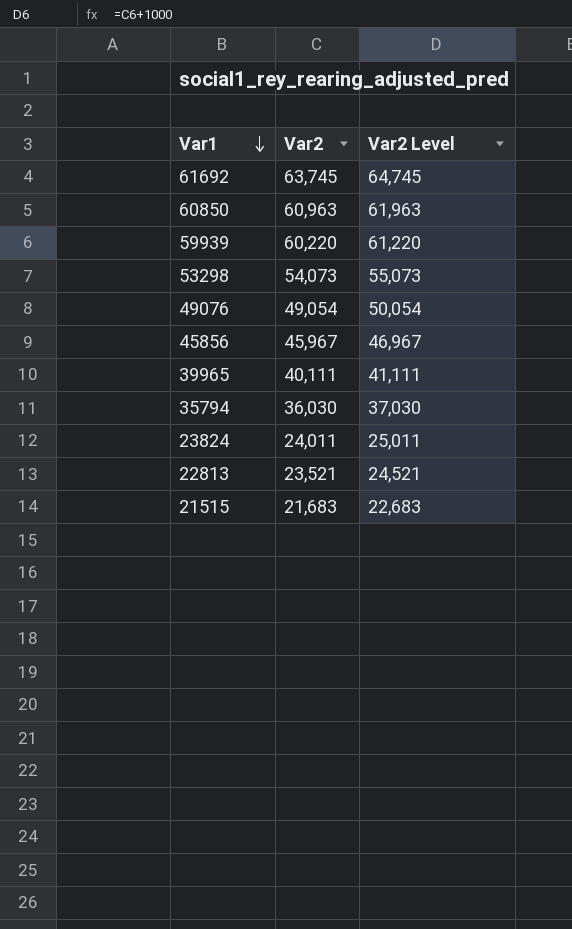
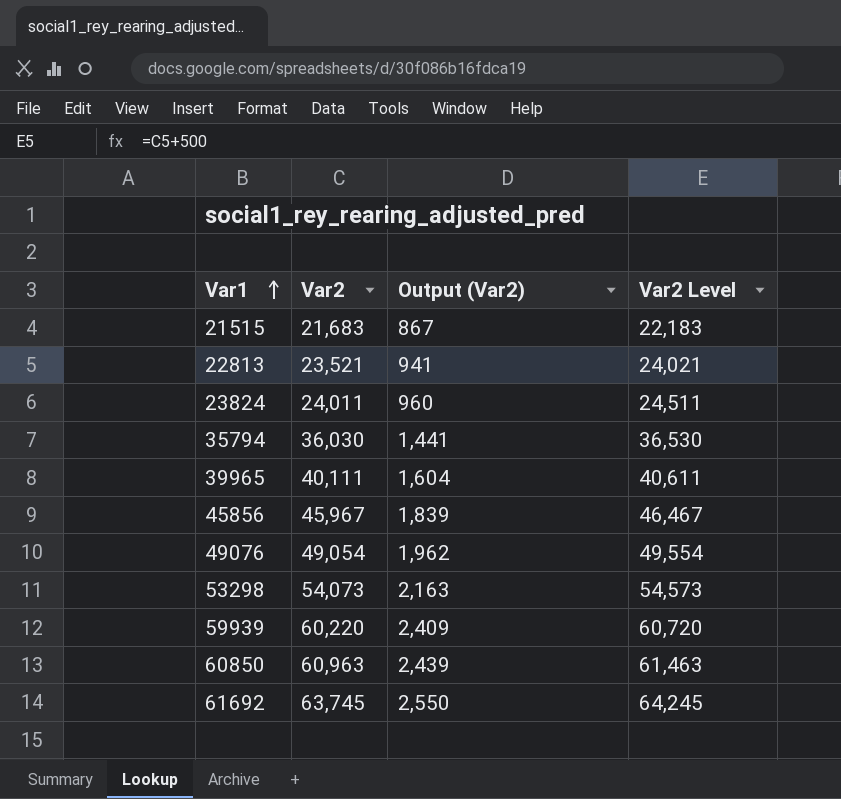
row order: Var1 descending -> Var1 ascending
column Output (Var2) | formula: none -> [Var2] * 0.04
column Var2 Level | formula: [Var2] + 1000 -> [Var2] + 500

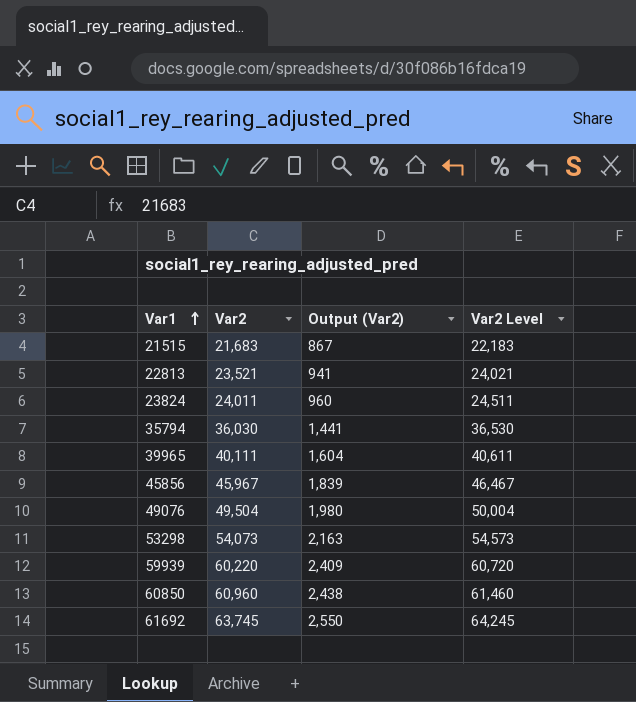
49076 | Var2: 49,054 -> 49,504
49076 | Output (Var2): 1,962 -> 1,980
49076 | Var2 Level: 49,554 -> 50,004
60850 | Var2: 60,963 -> 60,960
60850 | Output (Var2): 2,439 -> 2,438
60850 | Var2 Level: 61,463 -> 61,460

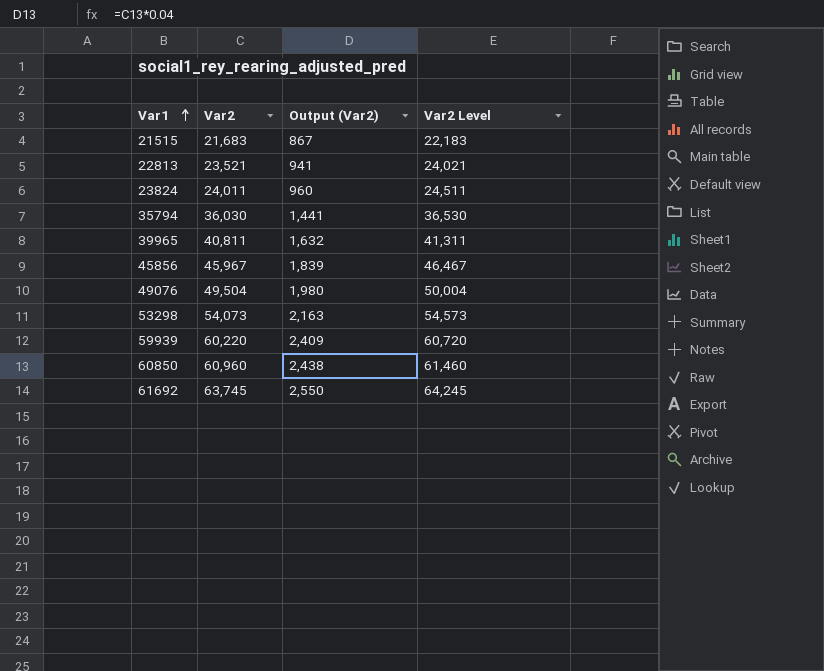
39965 | Var2: 40,111 -> 40,811
39965 | Output (Var2): 1,604 -> 1,632
39965 | Var2 Level: 40,611 -> 41,311

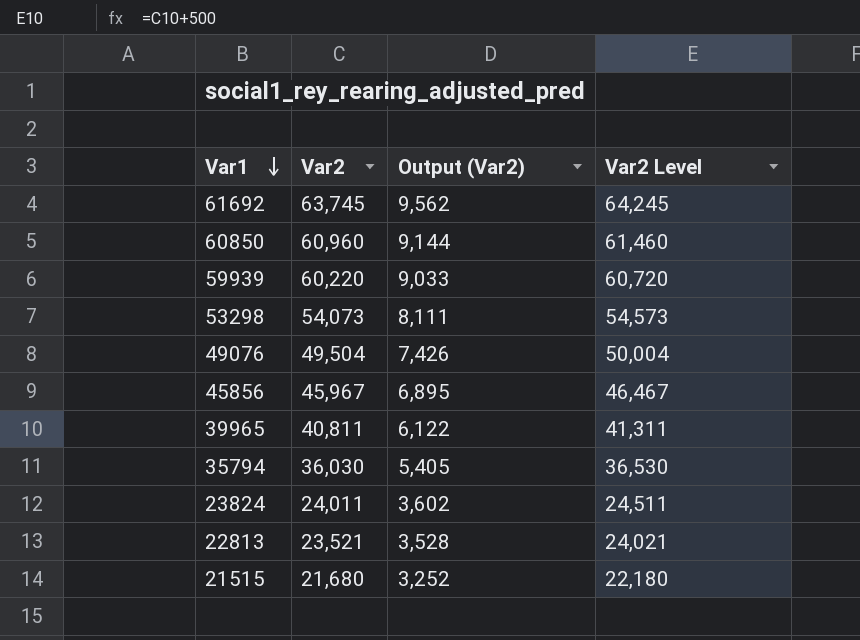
row order: Var1 ascending -> Var1 descending
column Output (Var2) | formula: [Var2] * 0.04 -> [Var2] * 0.15
21515 | Var2: 21,683 -> 21,680
21515 | Var2 Level: 22,183 -> 22,180

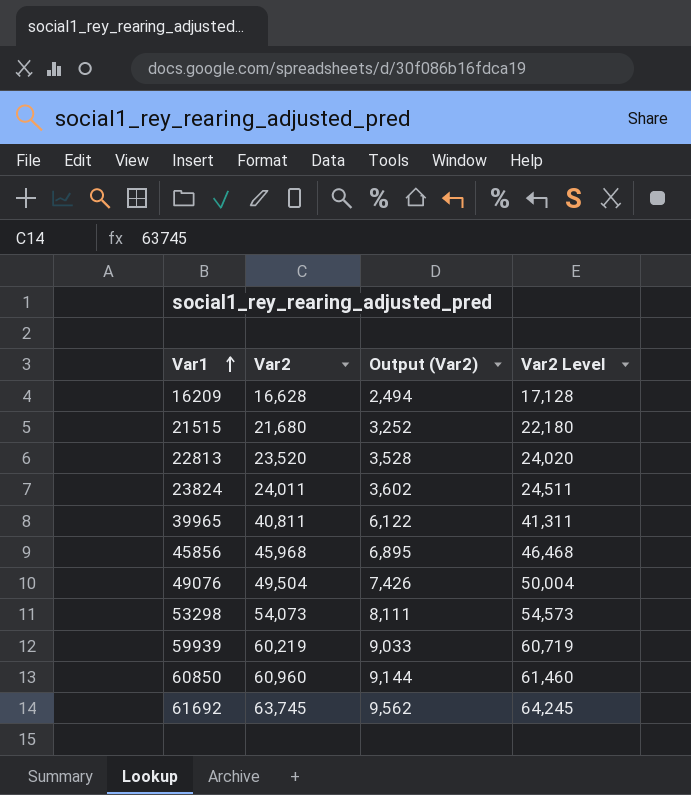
row order: Var1 descending -> Var1 ascending
row 35794: 36,030 | 5,405 | 36,530 -> none
row 16209: none -> 16,628 | 2,494 | 17,128
22813 | Var2: 23,521 -> 23,520
22813 | Var2 Level: 24,021 -> 24,020
45856 | Var2: 45,967 -> 45,968
45856 | Var2 Level: 46,467 -> 46,468
59939 | Var2: 60,220 -> 60,219
59939 | Var2 Level: 60,720 -> 60,719

